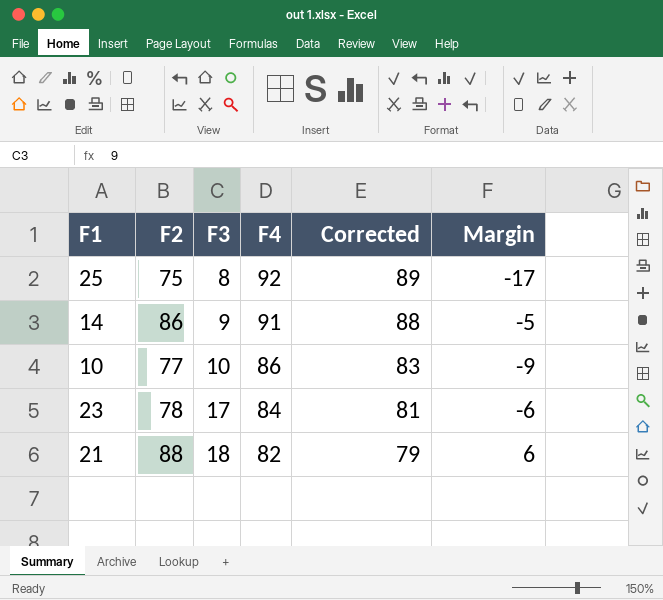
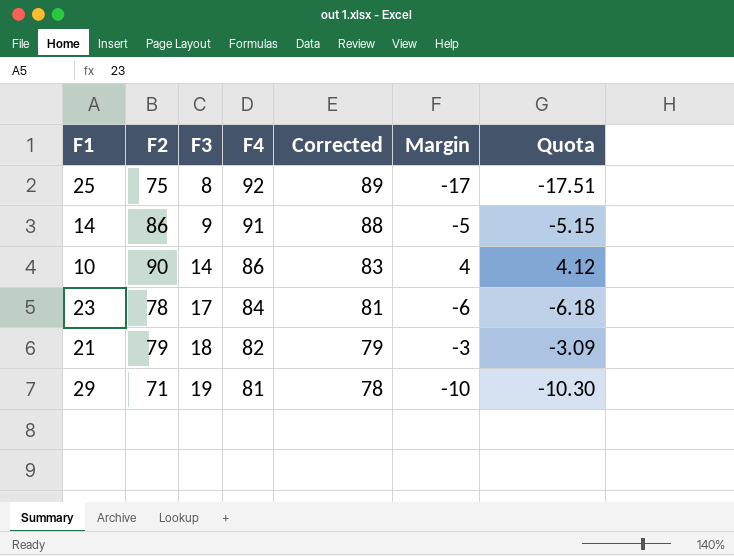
column Quota | formula: none -> [Margin] * 1.03
10 | F2: 77 -> 90
10 | F3: 10 -> 14
10 | Margin: -9 -> 4
21 | F2: 88 -> 79
21 | Margin: 6 -> -3
row 29: none -> 71 | 19 | 81 | 78 | -10 | -10.30

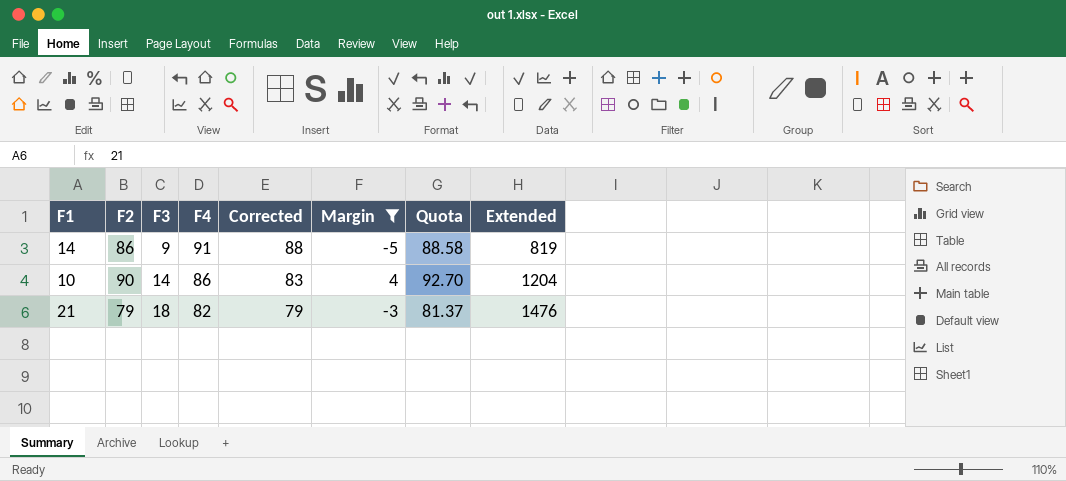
filter: none -> Margin >= -5
column Quota | formula: [Margin] * 1.03 -> [F2] * 1.03
column Extended | formula: none -> [F3] * [F4]

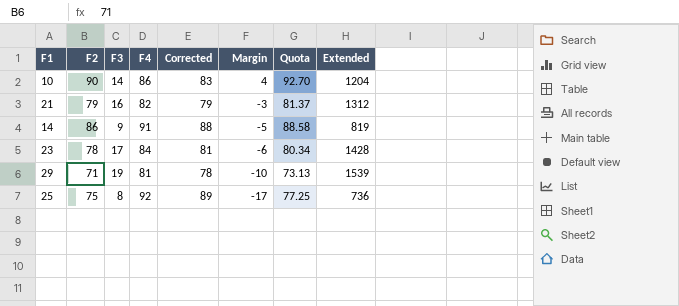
filter: Margin >= -5 -> none
row order: F3 ascending -> Margin descending
21 | F3: 18 -> 16
21 | Extended: 1476 -> 1312

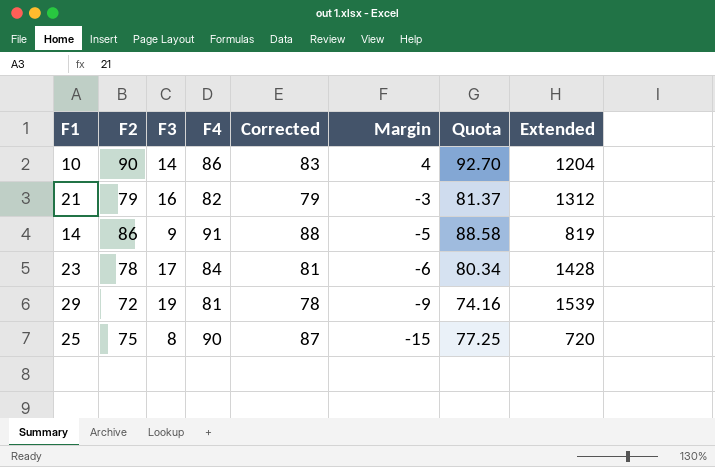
29 | F2: 71 -> 72
29 | Margin: -10 -> -9
29 | Quota: 73.13 -> 74.16
25 | F4: 92 -> 90
25 | Corrected: 89 -> 87
25 | Margin: -17 -> -15
25 | Extended: 736 -> 720

